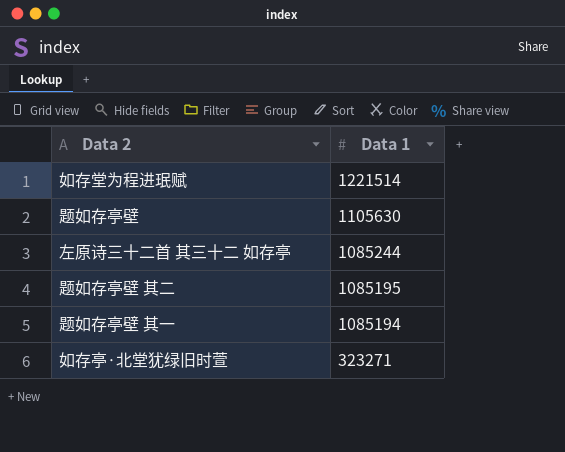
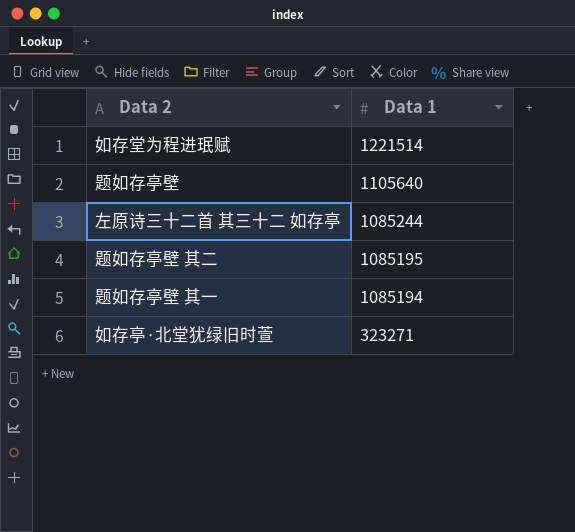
题如存亭壁 | Data 1: 1105630 -> 1105640

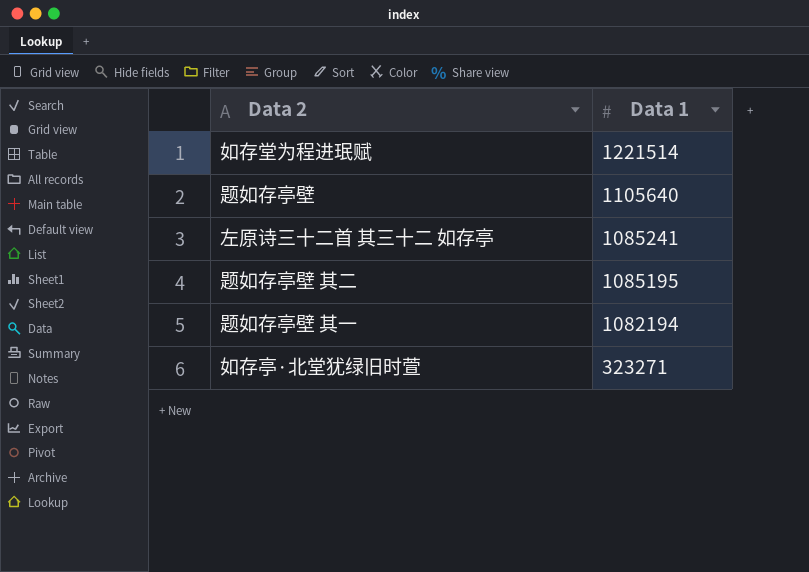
左原诗三十二首 其三十二 如存亭 | Data 1: 1085244 -> 1085241
题如存亭壁 其一 | Data 1: 1085194 -> 1082194

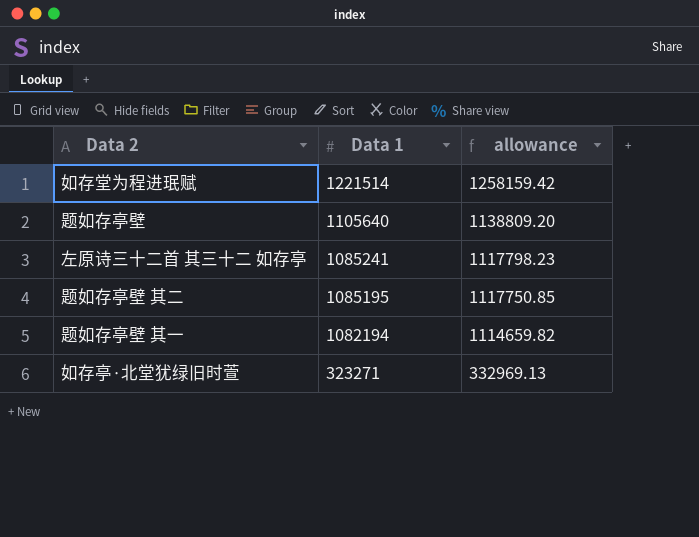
column allowance | formula: none -> [Data 1] * 1.03

